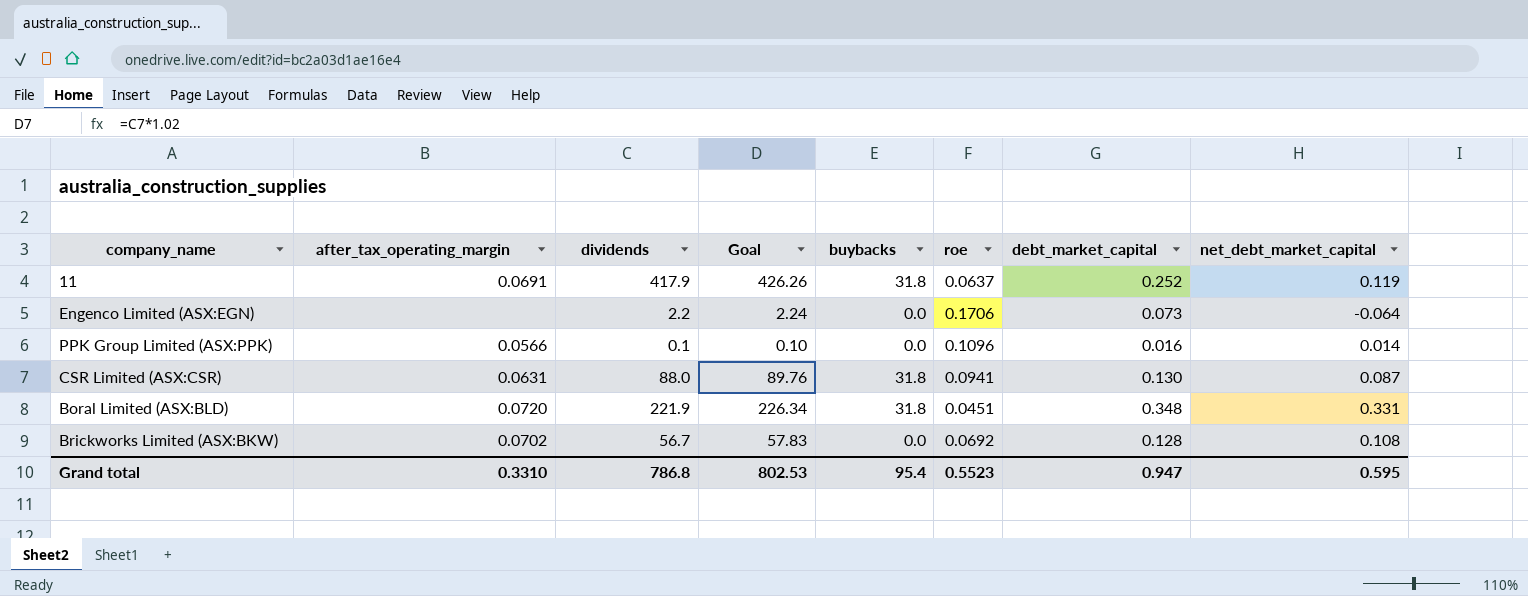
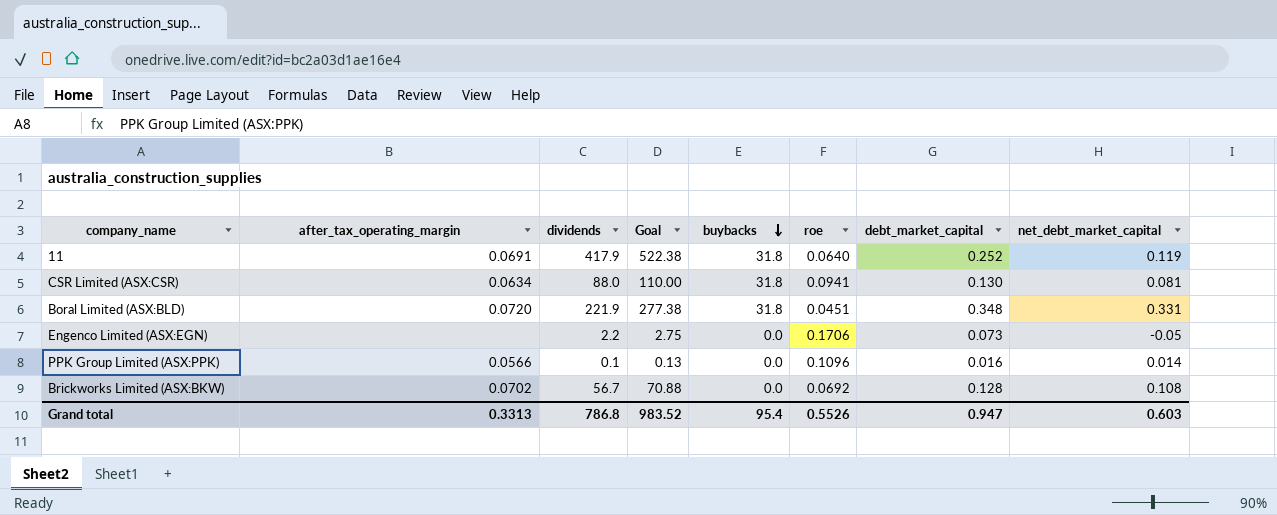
row order: none -> buybacks descending
column Goal | formula: [dividends] * 1.02 -> [dividends] * 1.25
11 | roe: 0.0637 -> 0.0640
CSR Limited (ASX:CSR) | after_tax_operating_margin: 0.0631 -> 0.0634
CSR Limited (ASX:CSR) | net_debt_market_capital: 0.087 -> 0.081
Engenco Limited (ASX:EGN) | net_debt_market_capital: -0.064 -> -0.05
Grand total | after_tax_operating_margin: 0.3310 -> 0.3313
Grand total | Goal: 802.53 -> 983.52
Grand total | roe: 0.5523 -> 0.5526
Grand total | net_debt_market_capital: 0.595 -> 0.603

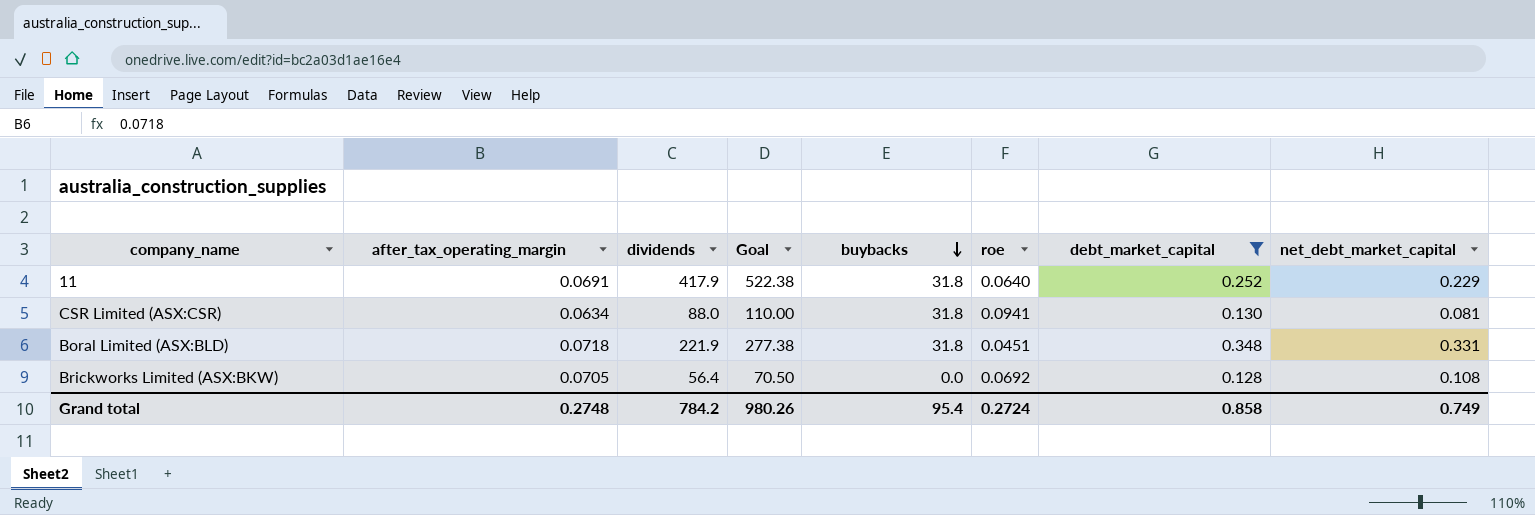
filter: none -> debt_market_capital >= 0.128
11 | net_debt_market_capital: 0.119 -> 0.229
Boral Limited (ASX:BLD) | after_tax_operating_margin: 0.0720 -> 0.0718
Brickworks Limited (ASX:BKW) | after_tax_operating_margin: 0.0702 -> 0.0705
Brickworks Limited (ASX:BKW) | dividends: 56.7 -> 56.4
Brickworks Limited (ASX:BKW) | Goal: 70.88 -> 70.50
Grand total | after_tax_operating_margin: 0.3313 -> 0.2748
Grand total | dividends: 786.8 -> 784.2
Grand total | Goal: 983.52 -> 980.26
Grand total | roe: 0.5526 -> 0.2724
Grand total | debt_market_capital: 0.947 -> 0.858
Grand total | net_debt_market_capital: 0.603 -> 0.749

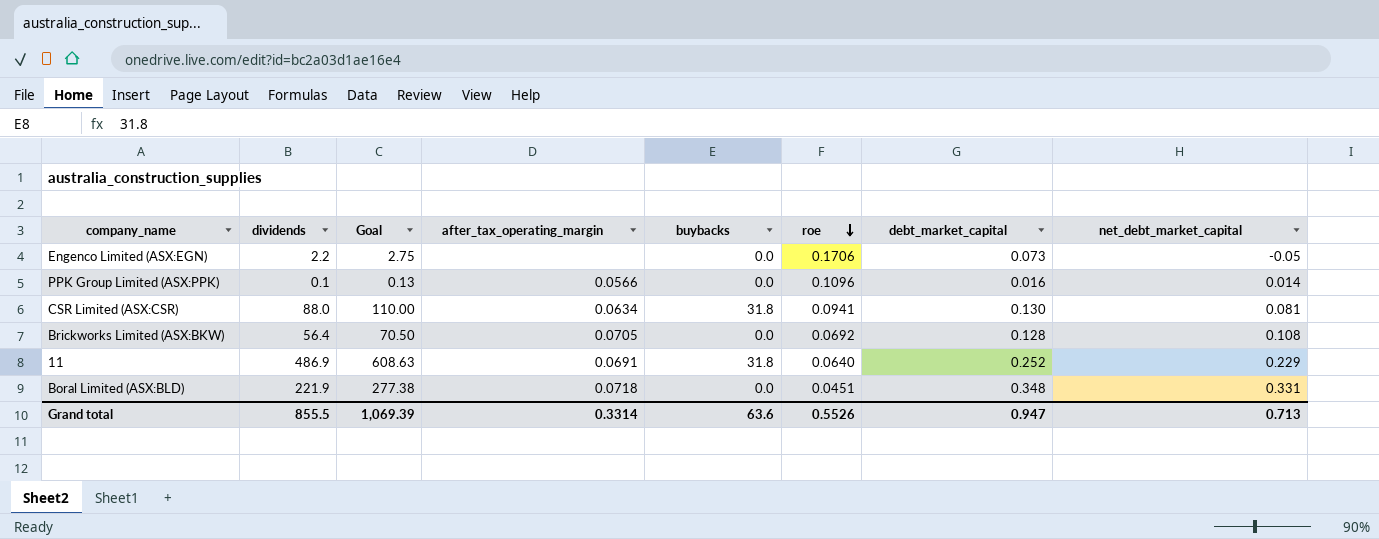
filter: debt_market_capital >= 0.128 -> none
row order: buybacks descending -> roe descending
column after_tax_operating_margin | position: 2 -> 4
11 | dividends: 417.9 -> 486.9
11 | Goal: 522.38 -> 608.63
Boral Limited (ASX:BLD) | buybacks: 31.8 -> 0.0
Grand total | dividends: 784.2 -> 855.5
Grand total | Goal: 980.26 -> 1,069.39
Grand total | after_tax_operating_margin: 0.2748 -> 0.3314
Grand total | buybacks: 95.4 -> 63.6
Grand total | roe: 0.2724 -> 0.5526
Grand total | debt_market_capital: 0.858 -> 0.947
Grand total | net_debt_market_capital: 0.749 -> 0.713

